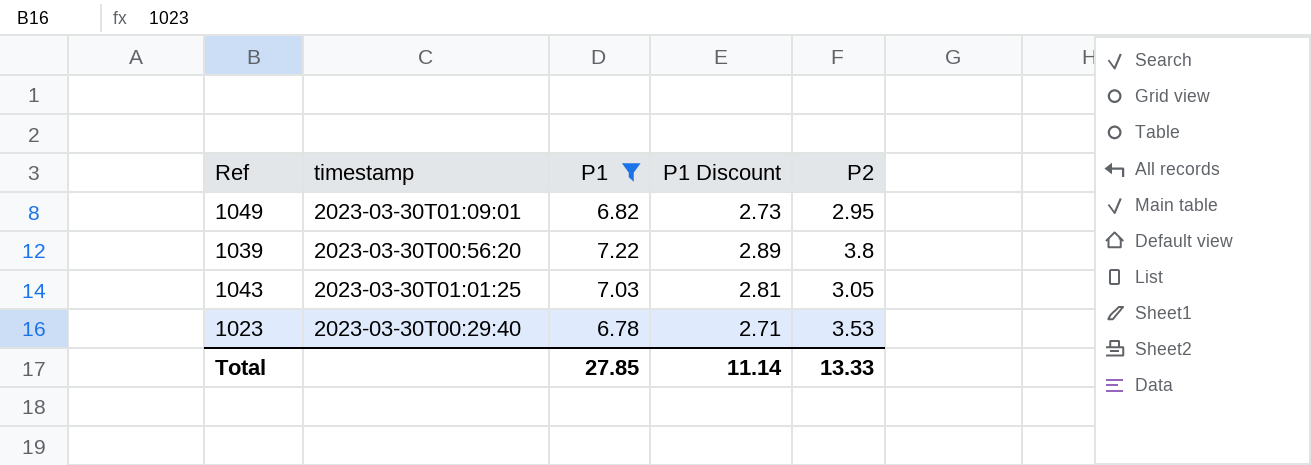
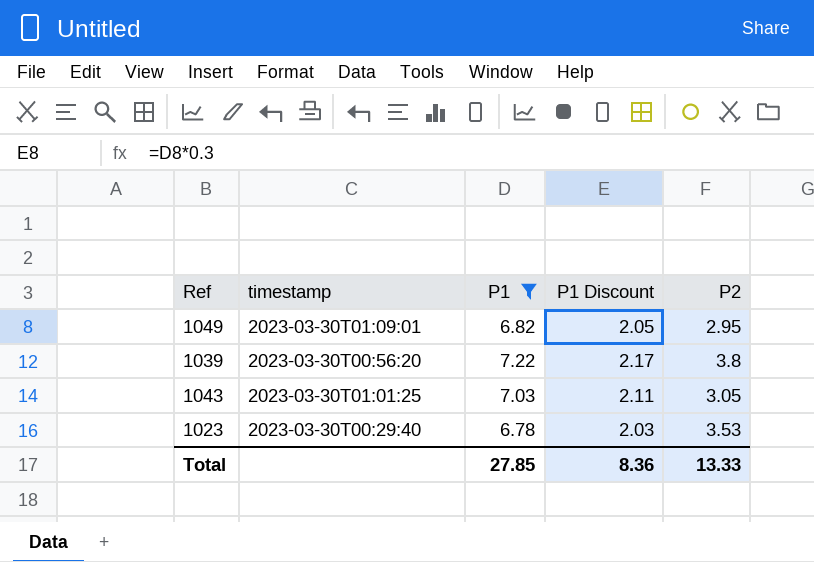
column P1 Discount | formula: [P1] * 0.4 -> [P1] * 0.3
Total | P1 Discount: 11.14 -> 8.36

